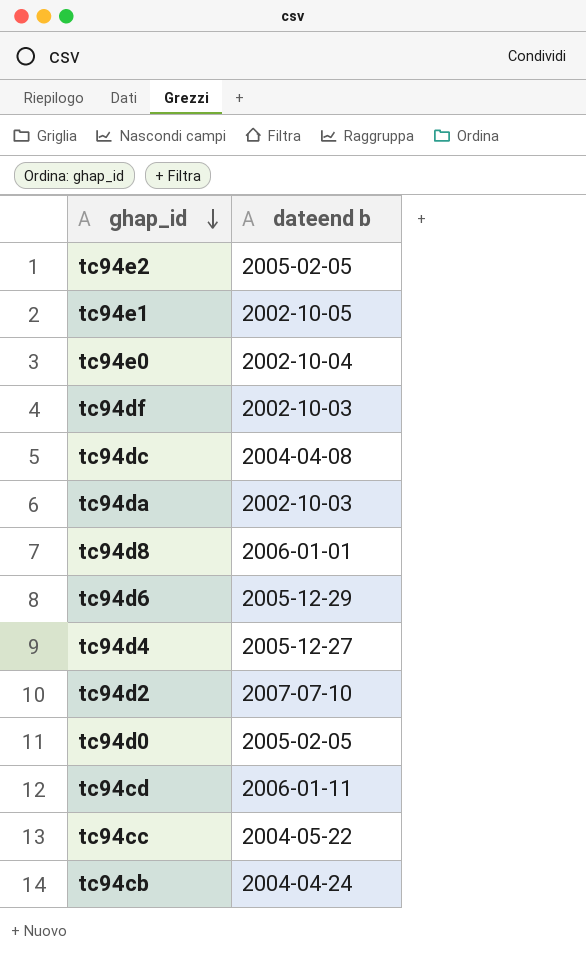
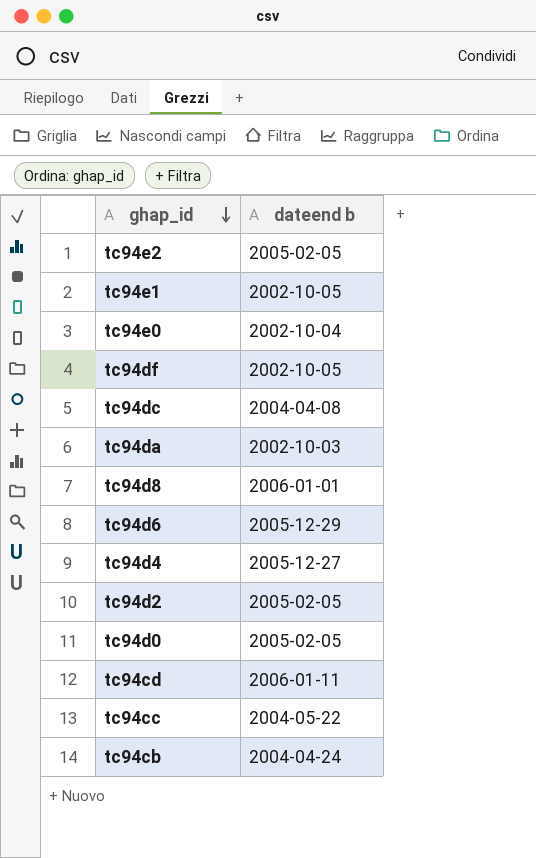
tc94df | dateend b: 2002-10-03 -> 2002-10-05
tc94d2 | dateend b: 2007-07-10 -> 2005-02-05

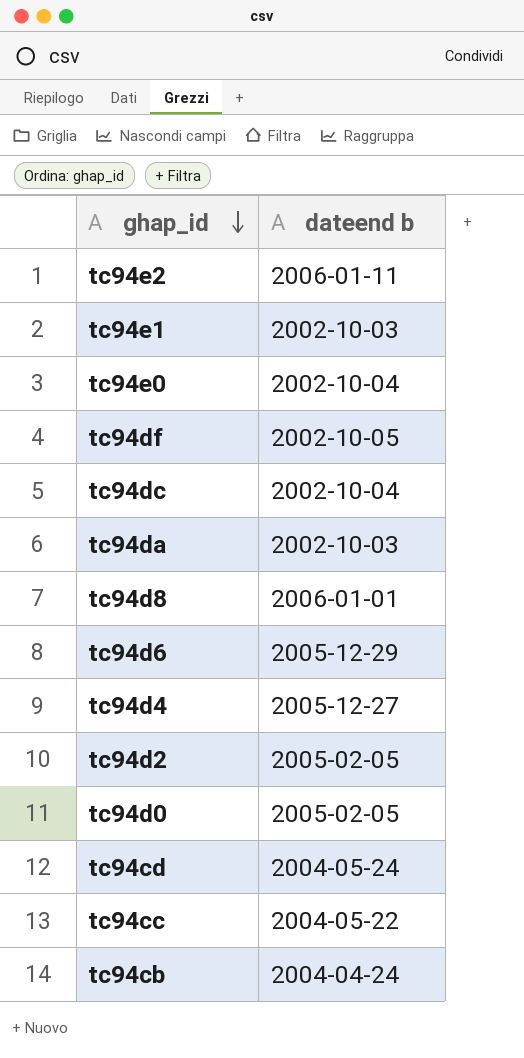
tc94e2 | dateend b: 2005-02-05 -> 2006-01-11
tc94e1 | dateend b: 2002-10-05 -> 2002-10-03
tc94dc | dateend b: 2004-04-08 -> 2002-10-04
tc94cd | dateend b: 2006-01-11 -> 2004-05-24

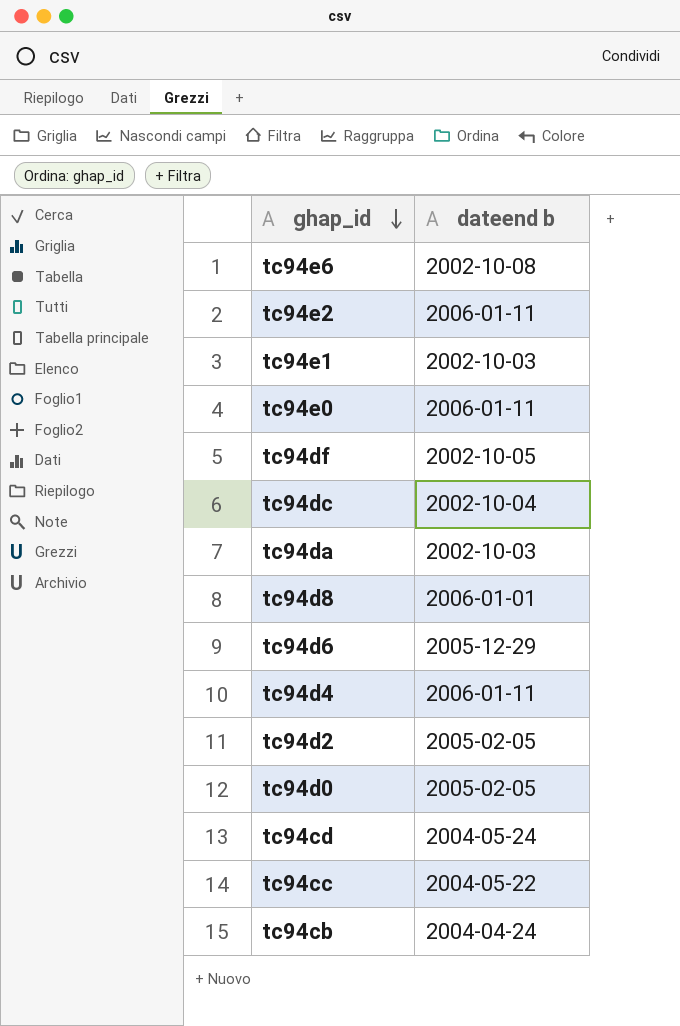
row tc94e6: none -> 2002-10-08
tc94e0 | dateend b: 2002-10-04 -> 2006-01-11
tc94d4 | dateend b: 2005-12-27 -> 2006-01-11

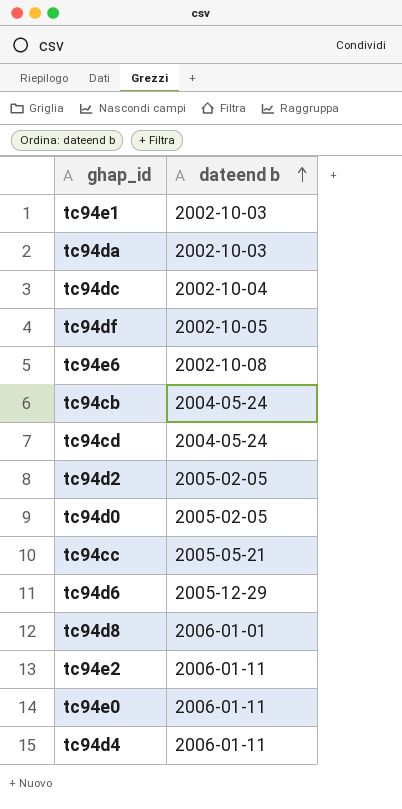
row order: ghap_id descending -> dateend b ascending
tc94cb | dateend b: 2004-04-24 -> 2004-05-24
tc94cc | dateend b: 2004-05-22 -> 2005-05-21

